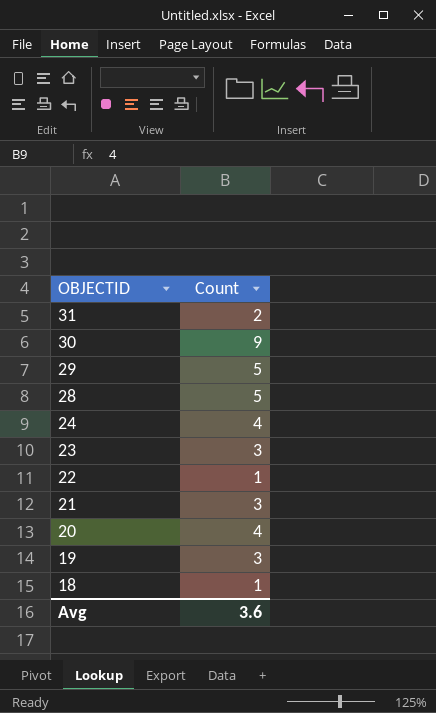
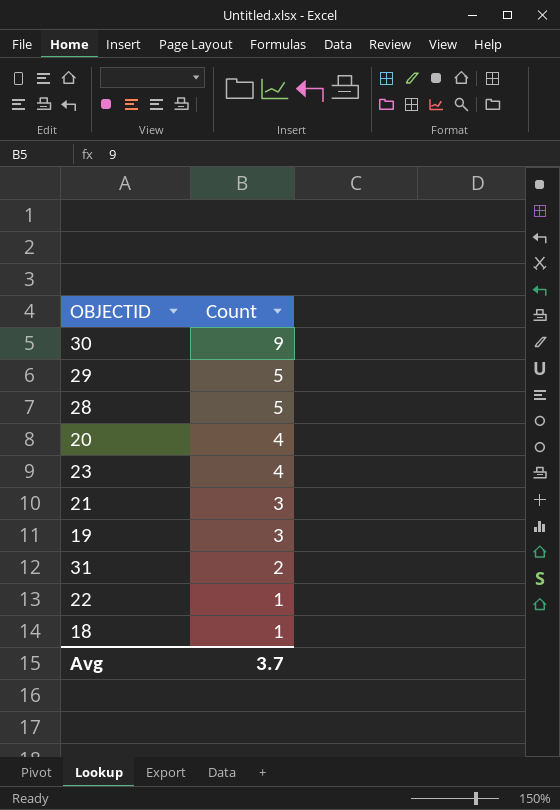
row order: OBJECTID descending -> Count descending
row 24: 4 -> none
23 | Count: 3 -> 4
Avg | Count: 3.6 -> 3.7

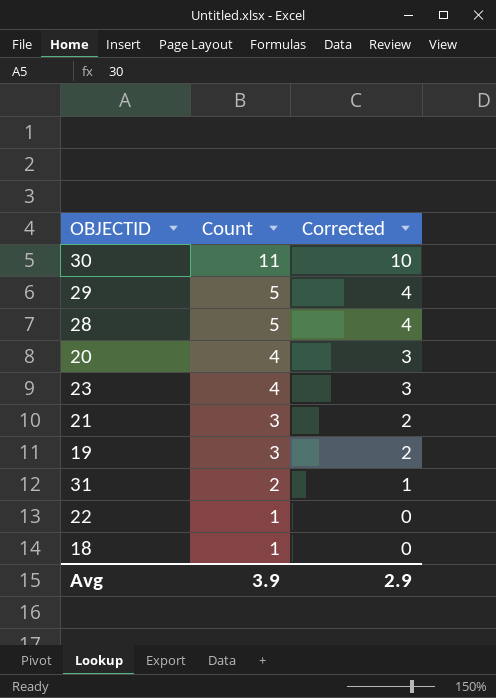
column Corrected | formula: none -> [Count] - 1
30 | Count: 9 -> 11
Avg | Count: 3.7 -> 3.9

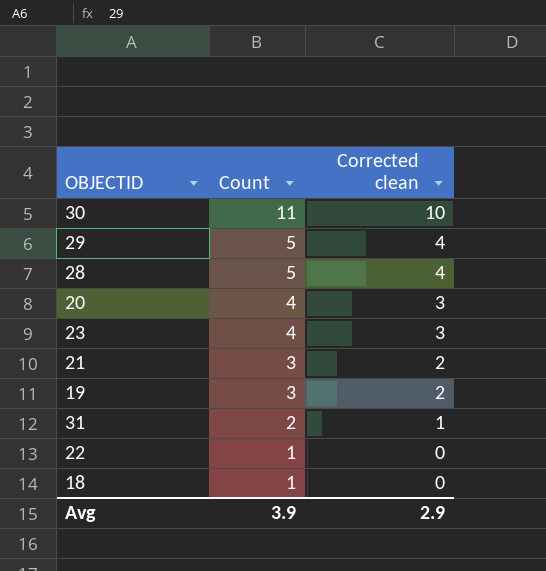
column name: Corrected -> Corrected clean

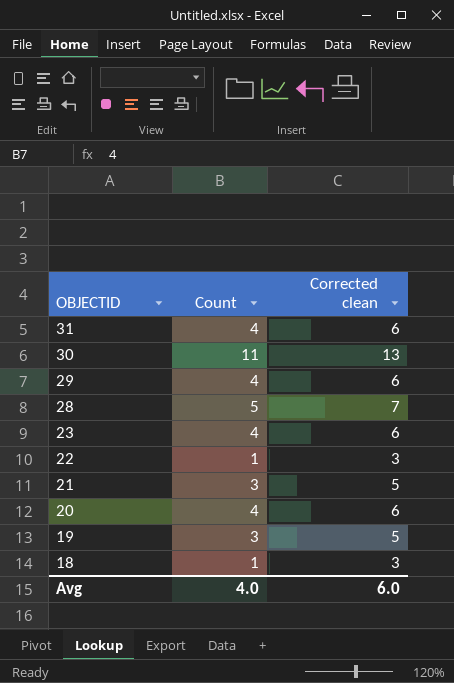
row order: Count descending -> OBJECTID descending
column Corrected clean | formula: [Count] - 1 -> [Count] + 2
31 | Count: 2 -> 4
29 | Count: 5 -> 4
Avg | Count: 3.9 -> 4.0
Avg | Corrected clean: 2.9 -> 6.0

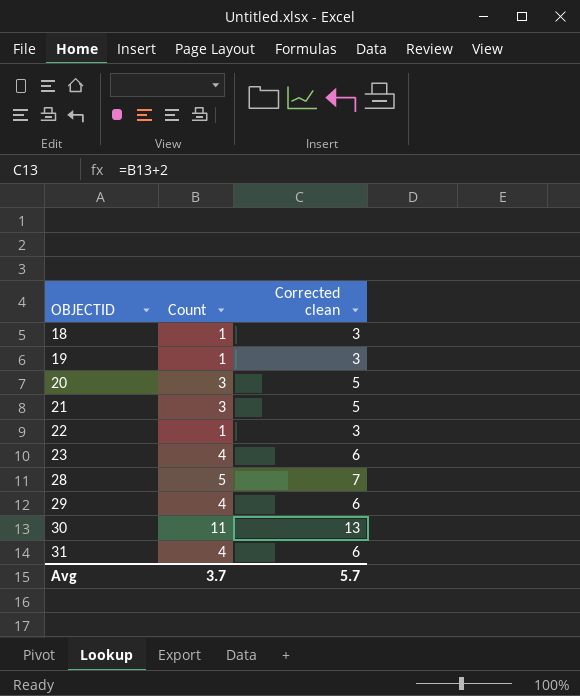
row order: OBJECTID descending -> OBJECTID ascending
19 | Count: 3 -> 1
19 | Corrected clean: 5 -> 3
20 | Count: 4 -> 3
20 | Corrected clean: 6 -> 5
Avg | Count: 4.0 -> 3.7
Avg | Corrected clean: 6.0 -> 5.7

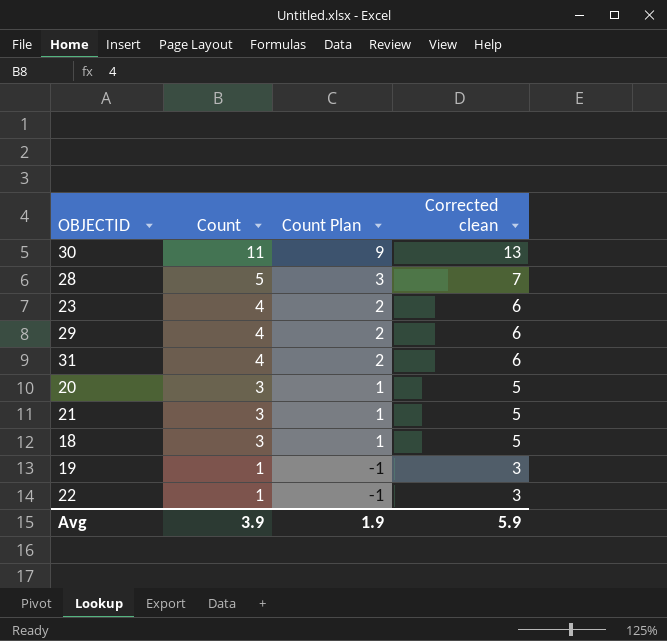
row order: OBJECTID ascending -> Count descending
column Count Plan | formula: none -> [Count] - 2
18 | Count: 1 -> 3
18 | Corrected clean: 3 -> 5
Avg | Count: 3.7 -> 3.9
Avg | Corrected clean: 5.7 -> 5.9

